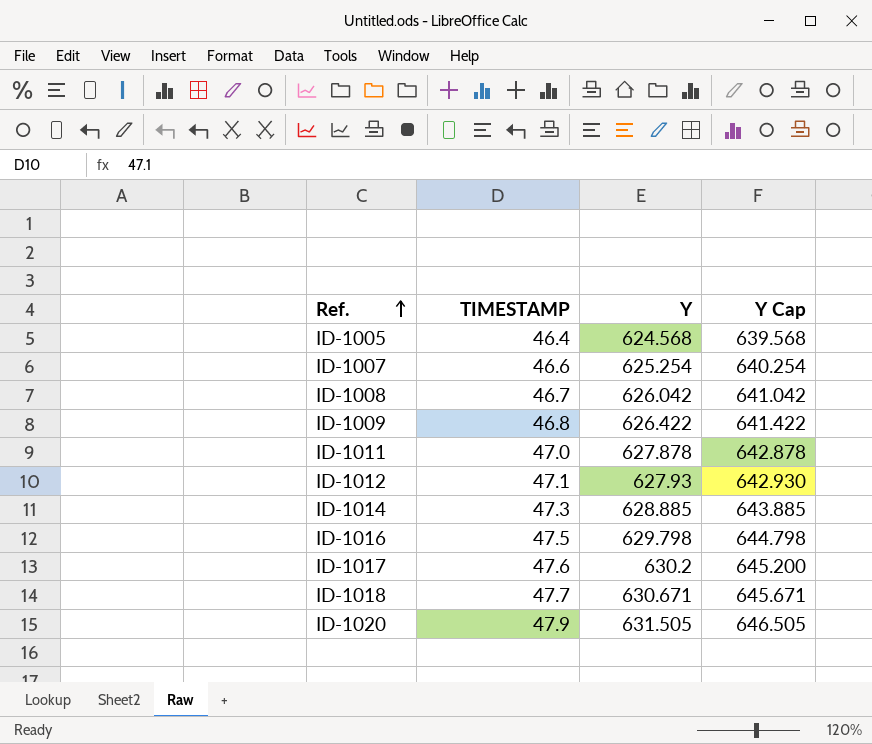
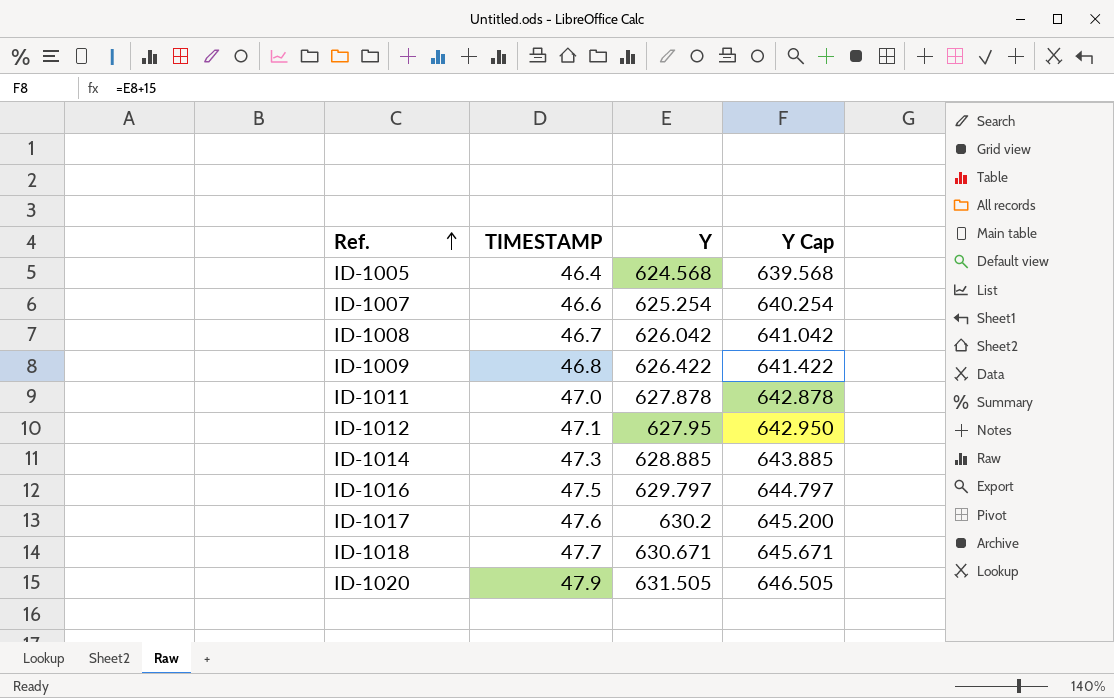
ID-1012 | Y: 627.93 -> 627.95
ID-1012 | Y Cap: 642.930 -> 642.950
ID-1016 | Y: 629.798 -> 629.797
ID-1016 | Y Cap: 644.798 -> 644.797

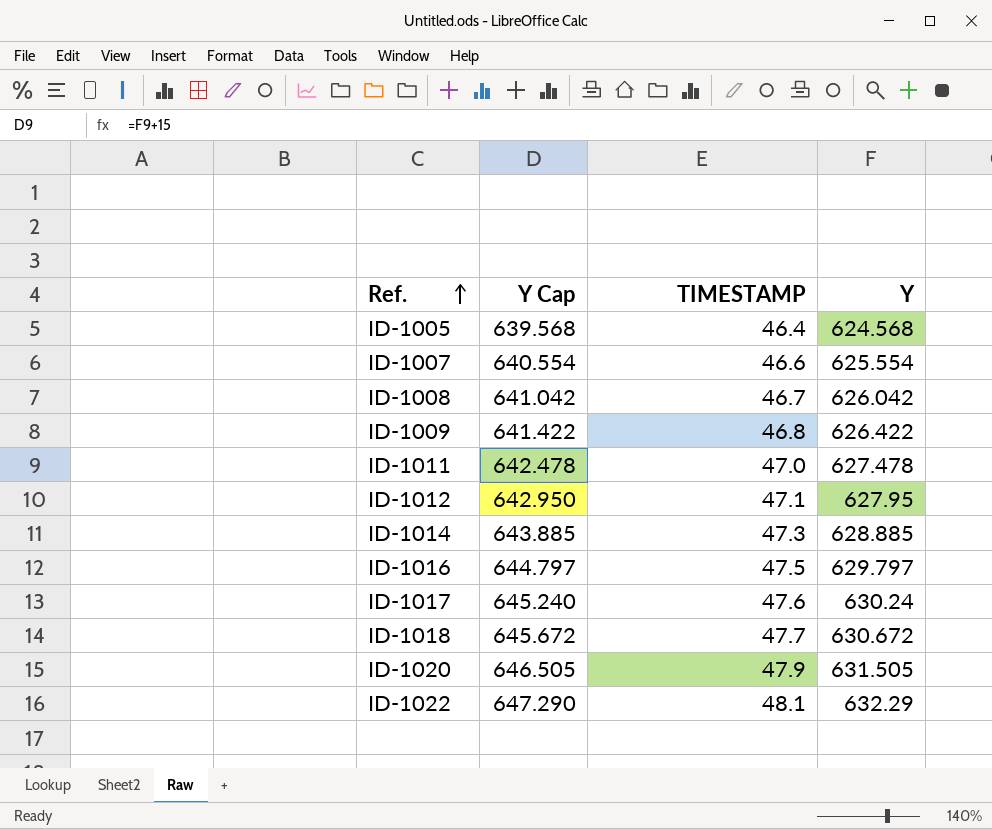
column Y Cap | position: 4 -> 2
ID-1007 | Y Cap: 640.254 -> 640.554
ID-1007 | Y: 625.254 -> 625.554
ID-1011 | Y Cap: 642.878 -> 642.478
ID-1011 | Y: 627.878 -> 627.478
ID-1017 | Y Cap: 645.200 -> 645.240
ID-1017 | Y: 630.2 -> 630.24
ID-1018 | Y Cap: 645.671 -> 645.672
ID-1018 | Y: 630.671 -> 630.672
row ID-1022: none -> 647.290 | 48.1 | 632.29

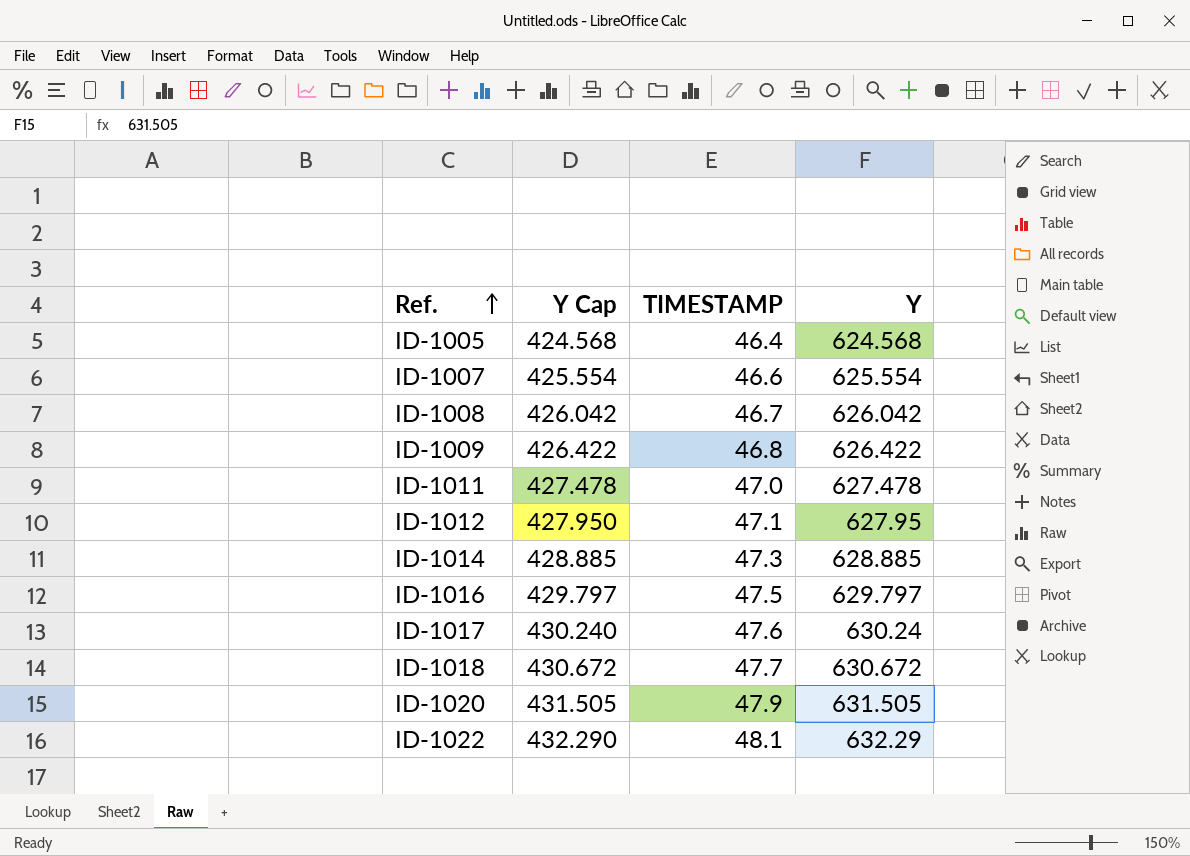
column Y Cap | formula: [Y] + 15 -> [Y] - 200

